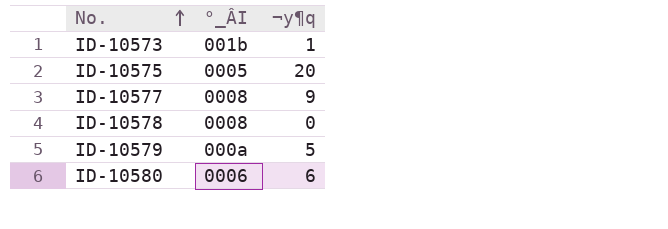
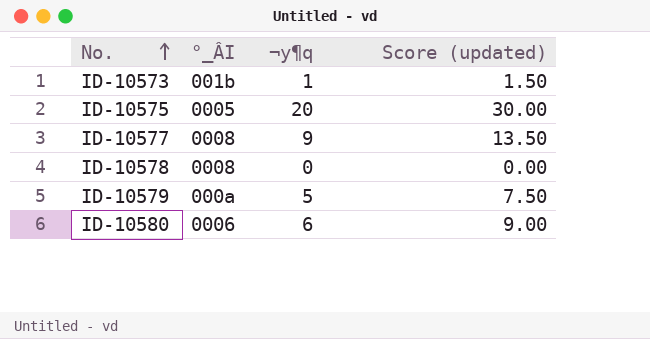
column Score (updated) | formula: none -> [¬y¶q] * 1.5

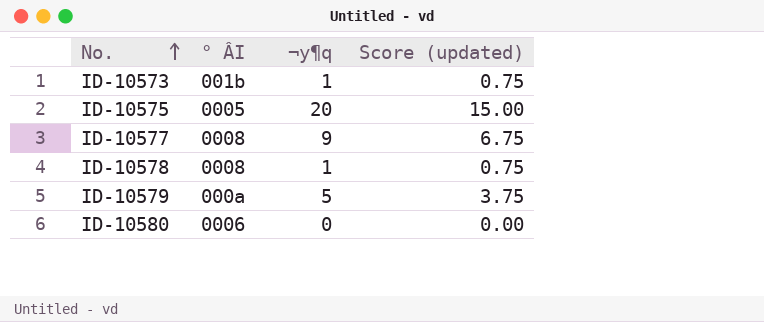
column name: °_ÂI -> ° ÂI
column Score (updated) | formula: [¬y¶q] * 1.5 -> [¬y¶q] * 0.75
ID-10578 | ¬y¶q: 0 -> 1
ID-10580 | ¬y¶q: 6 -> 0

